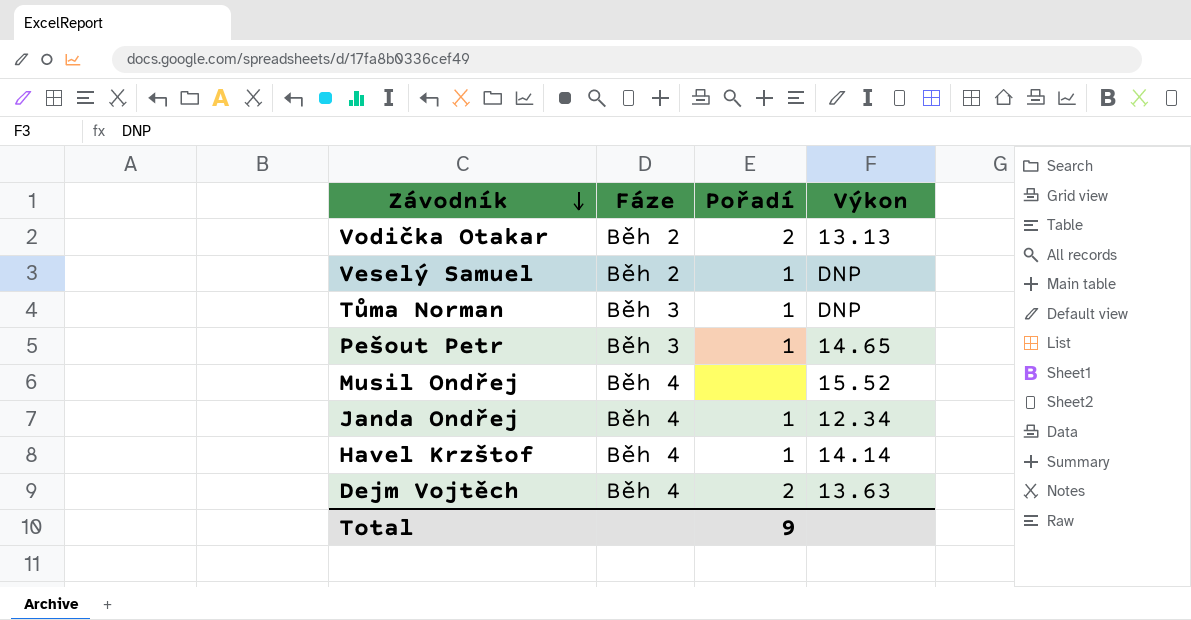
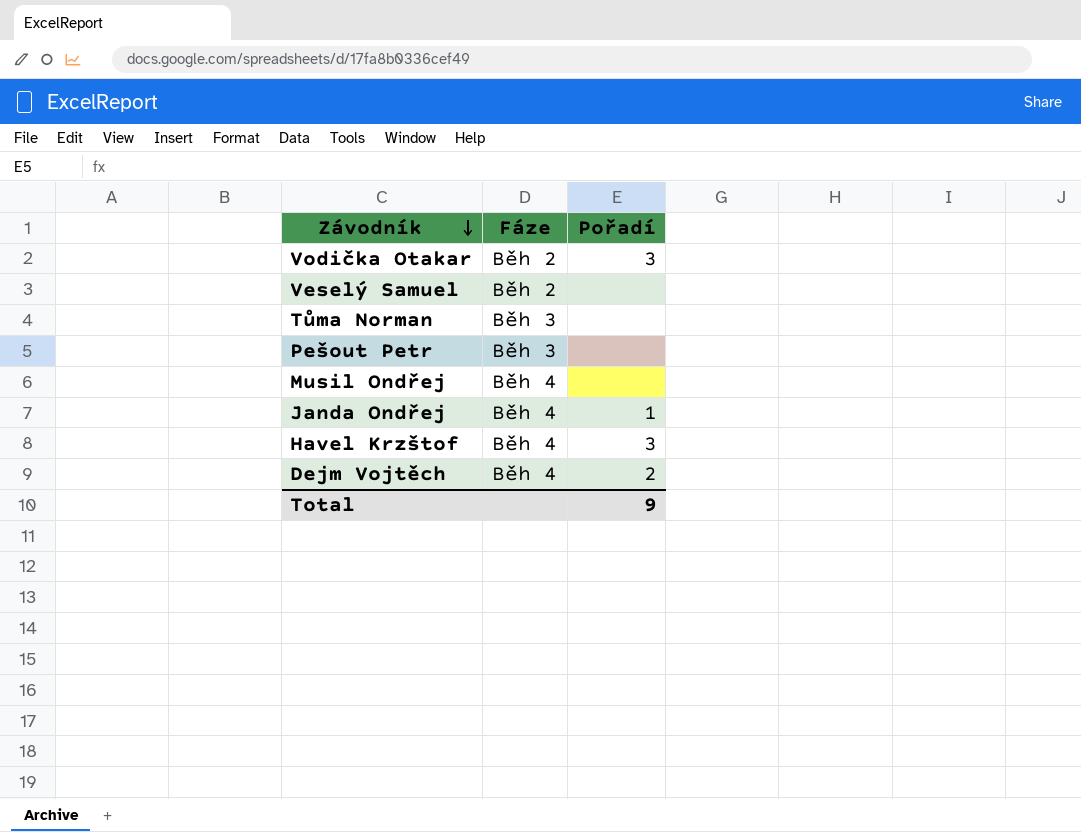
column Výkon | position: 4 -> none
Vodička Otakar | Pořadí: 2 -> 3
Veselý Samuel | Pořadí: 1 -> none
Tůma Norman | Pořadí: 1 -> none
Pešout Petr | Pořadí: 1 -> none
Havel Krzštof | Pořadí: 1 -> 3

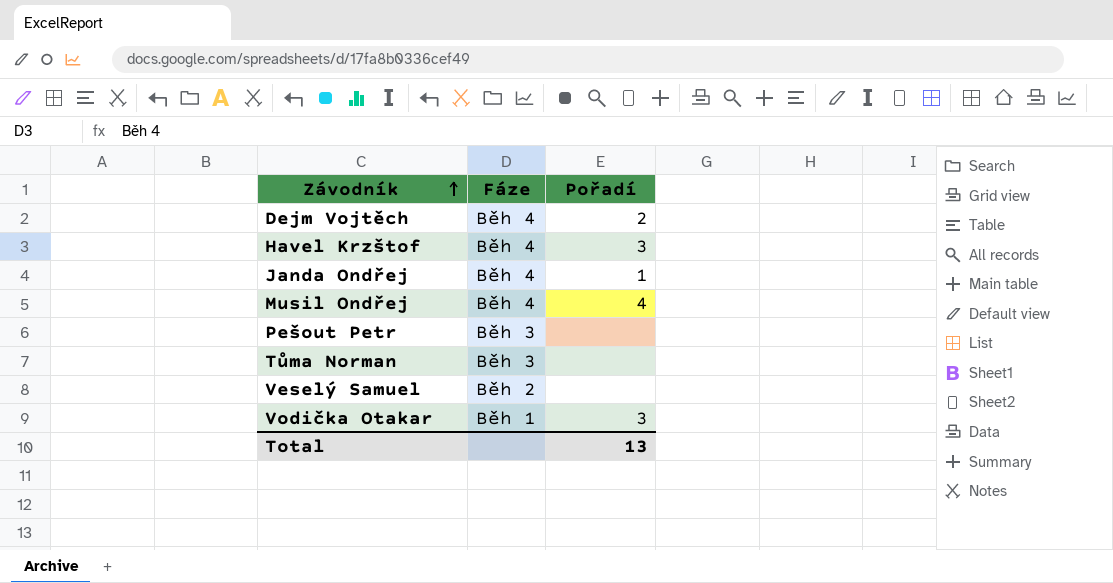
row order: Závodník descending -> Závodník ascending
Musil Ondřej | Pořadí: none -> 4
Vodička Otakar | Fáze: Běh 2 -> Běh 1
Total | Pořadí: 9 -> 13

